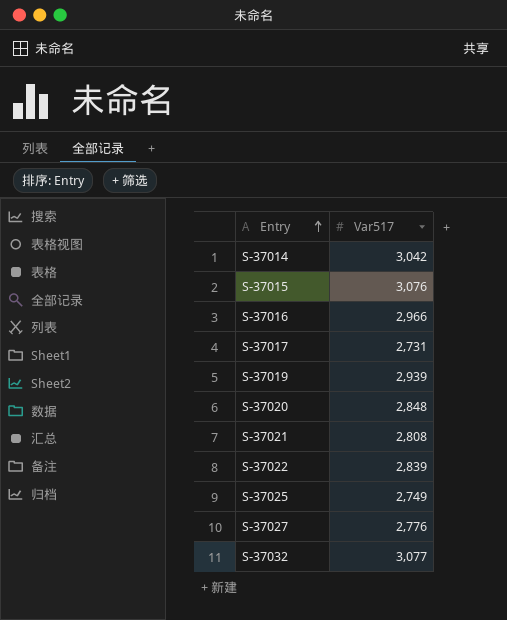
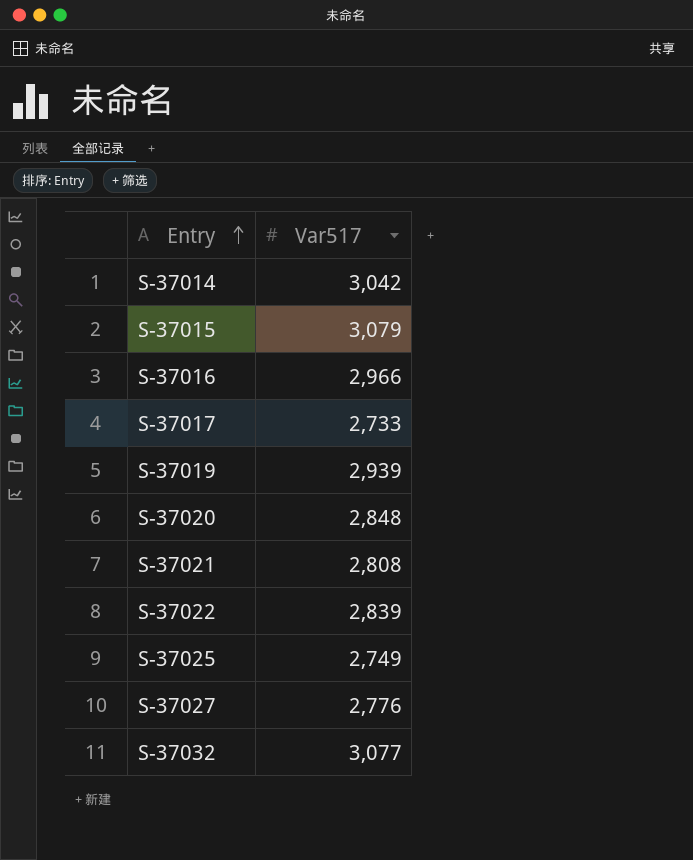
S-37015 | Var517: 3,076 -> 3,079
S-37017 | Var517: 2,731 -> 2,733

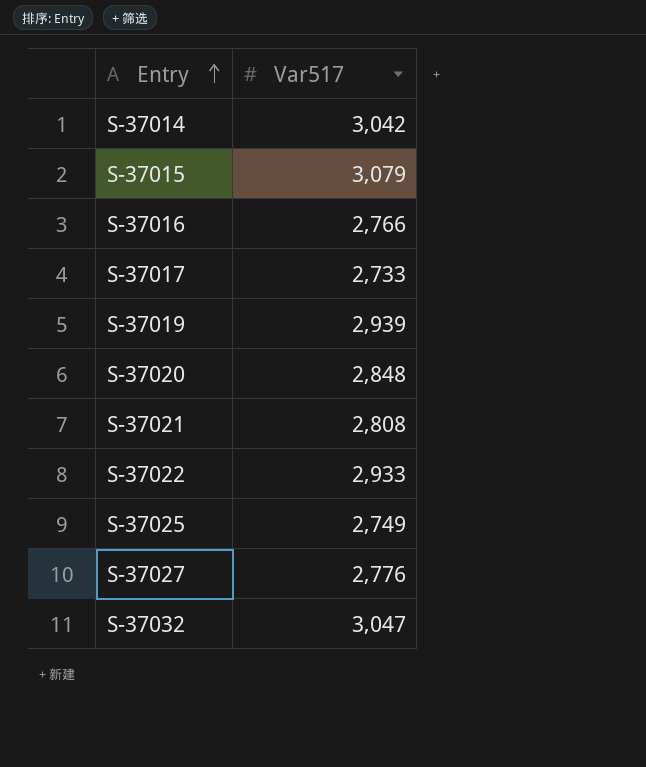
S-37016 | Var517: 2,966 -> 2,766
S-37022 | Var517: 2,839 -> 2,933
S-37032 | Var517: 3,077 -> 3,047

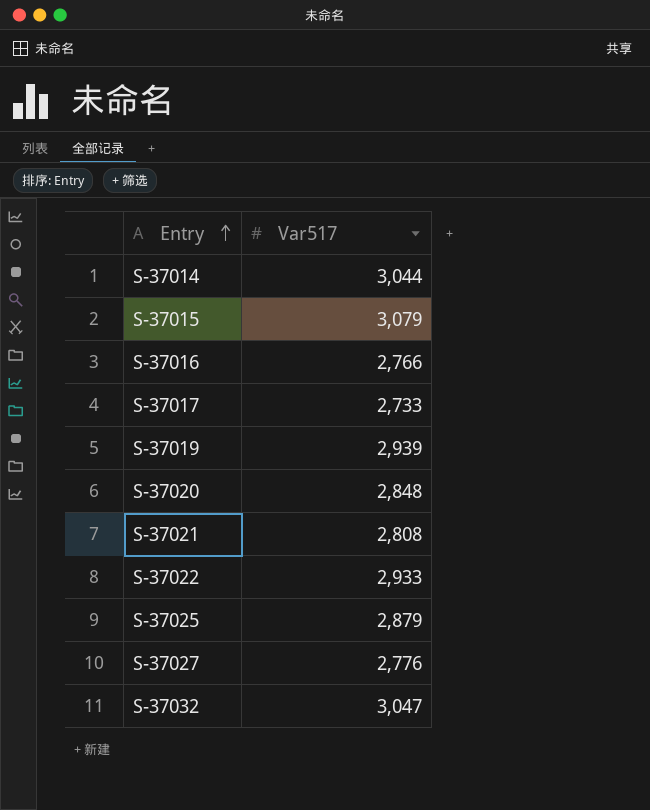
S-37014 | Var517: 3,042 -> 3,044
S-37025 | Var517: 2,749 -> 2,879

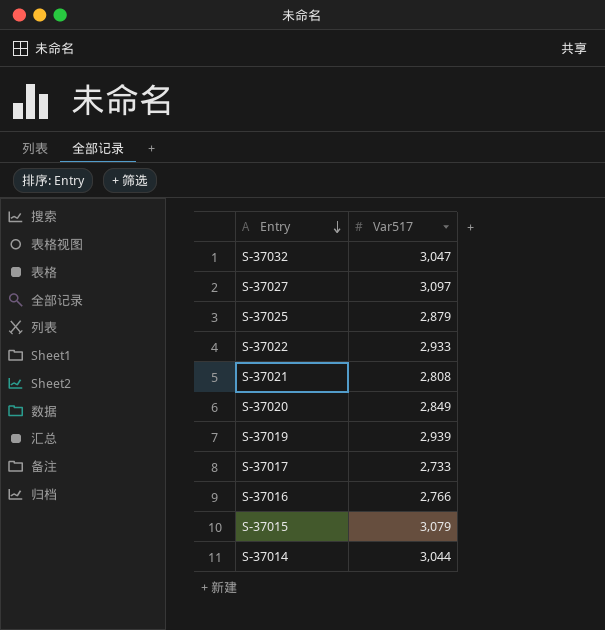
row order: Entry ascending -> Entry descending
S-37027 | Var517: 2,776 -> 3,097
S-37020 | Var517: 2,848 -> 2,849

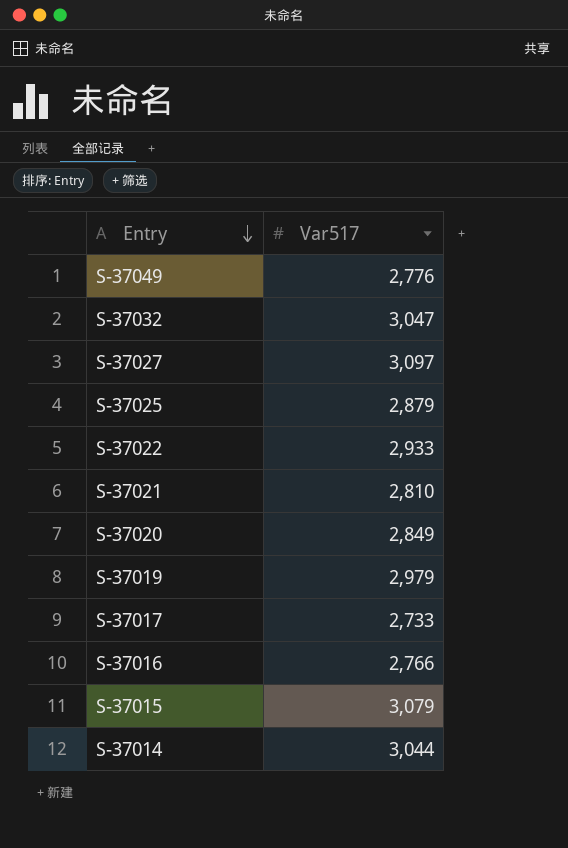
row S-37049: none -> 2,776
S-37021 | Var517: 2,808 -> 2,810
S-37019 | Var517: 2,939 -> 2,979

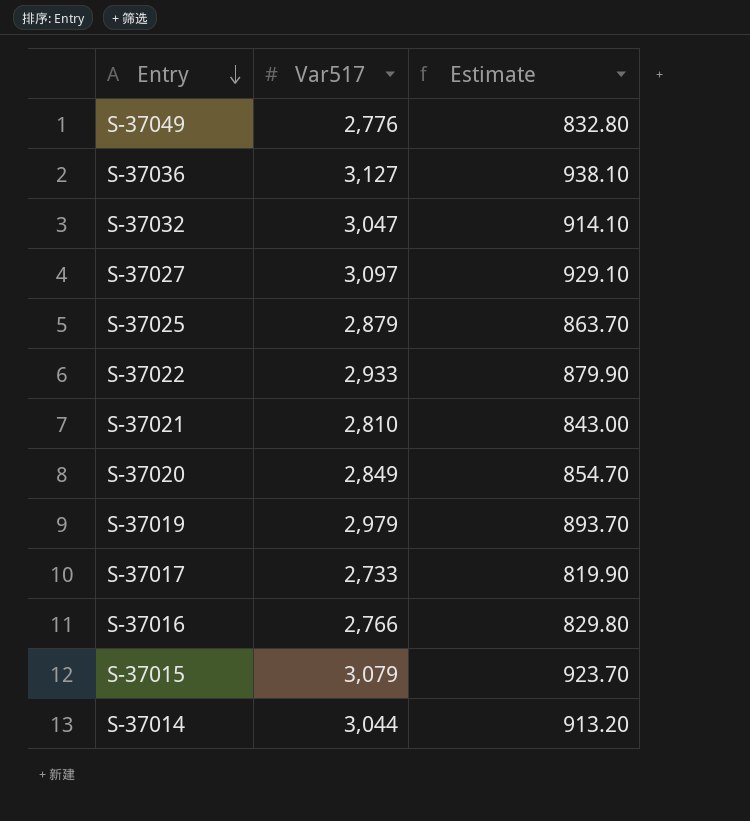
column Estimate | formula: none -> [Var517] * 0.3
row S-37036: none -> 3,127 | 938.10

